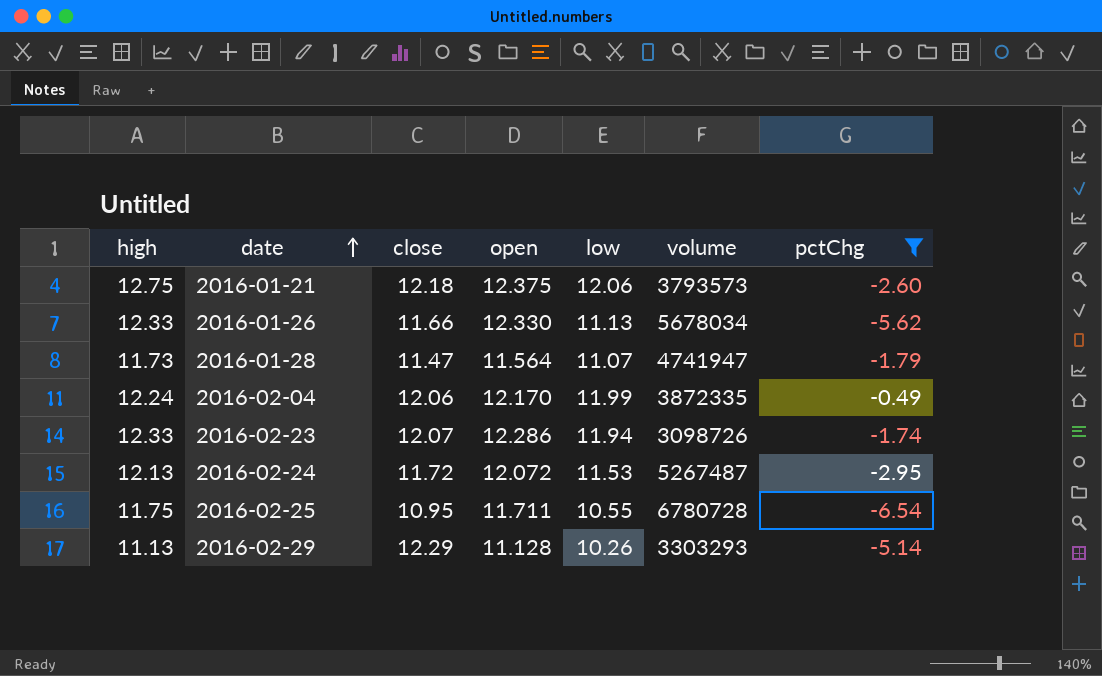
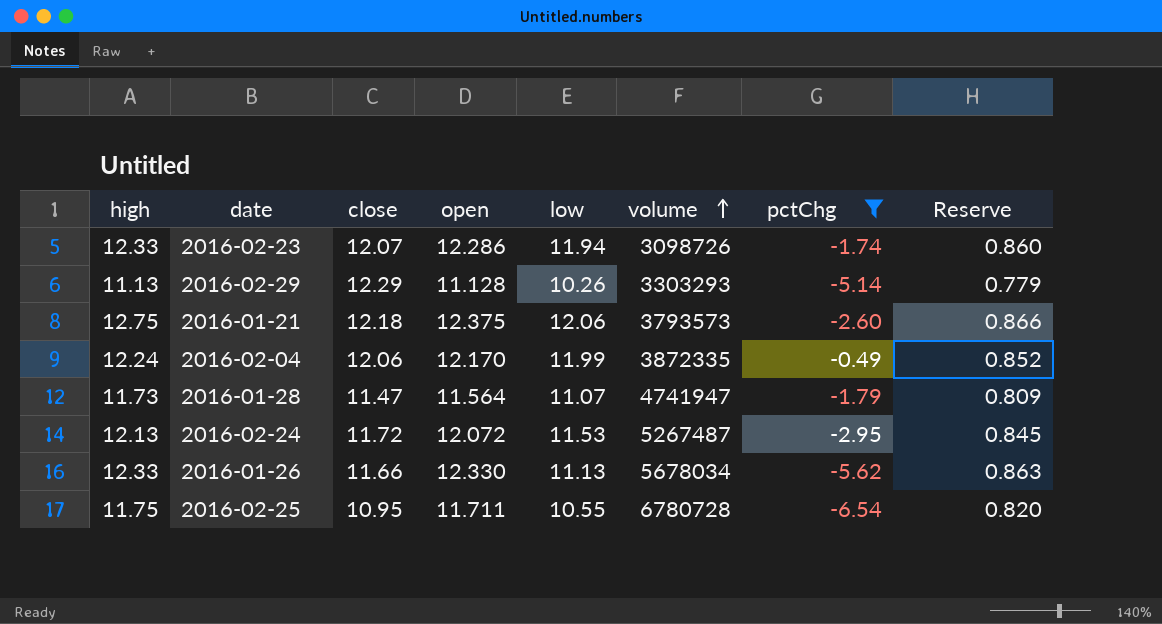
row order: date ascending -> volume ascending
column Reserve | formula: none -> [open] * 0.07

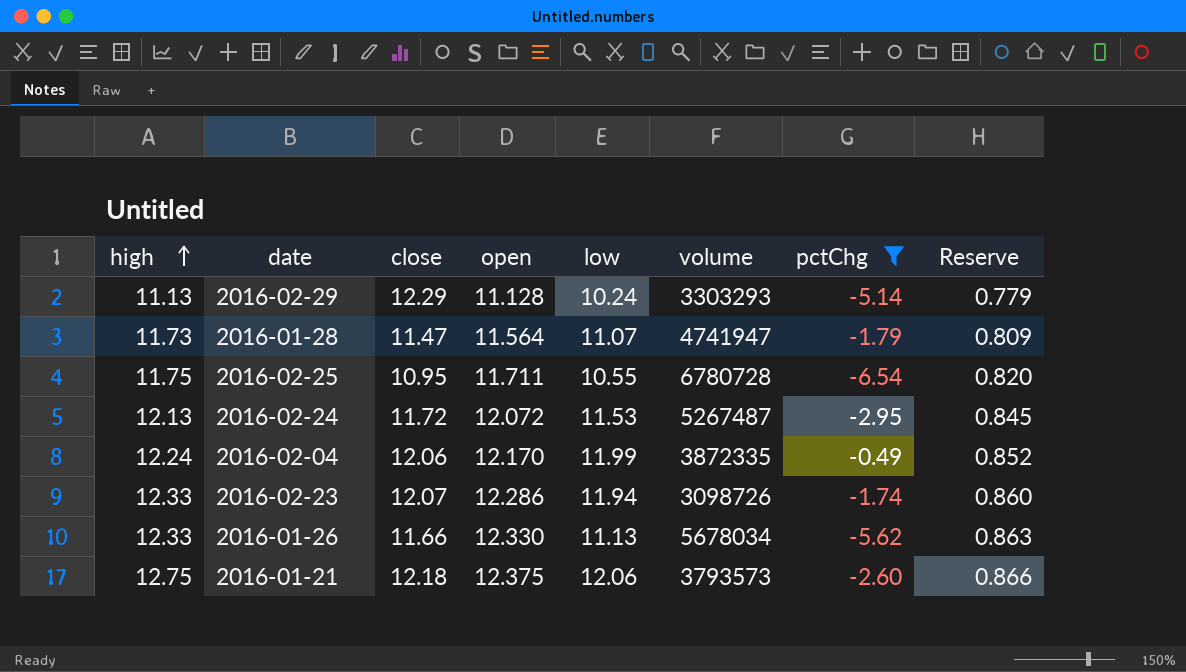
row order: volume ascending -> high ascending
2016-02-29 | low: 10.26 -> 10.24

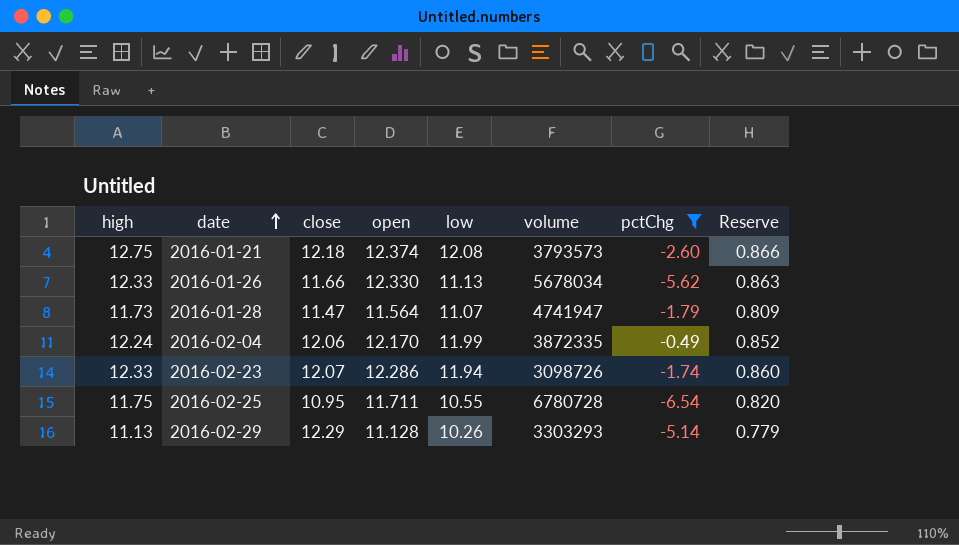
row order: high ascending -> date ascending
row 2016-02-24: 12.13 | 11.72 | 12.072 | 11.53 | 5267487 | -2.95 | 0.845 -> none
2016-01-21 | open: 12.375 -> 12.374
2016-01-21 | low: 12.06 -> 12.08
2016-02-29 | low: 10.24 -> 10.26

